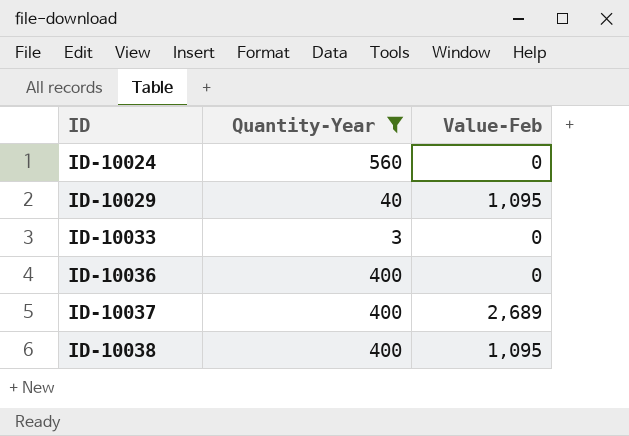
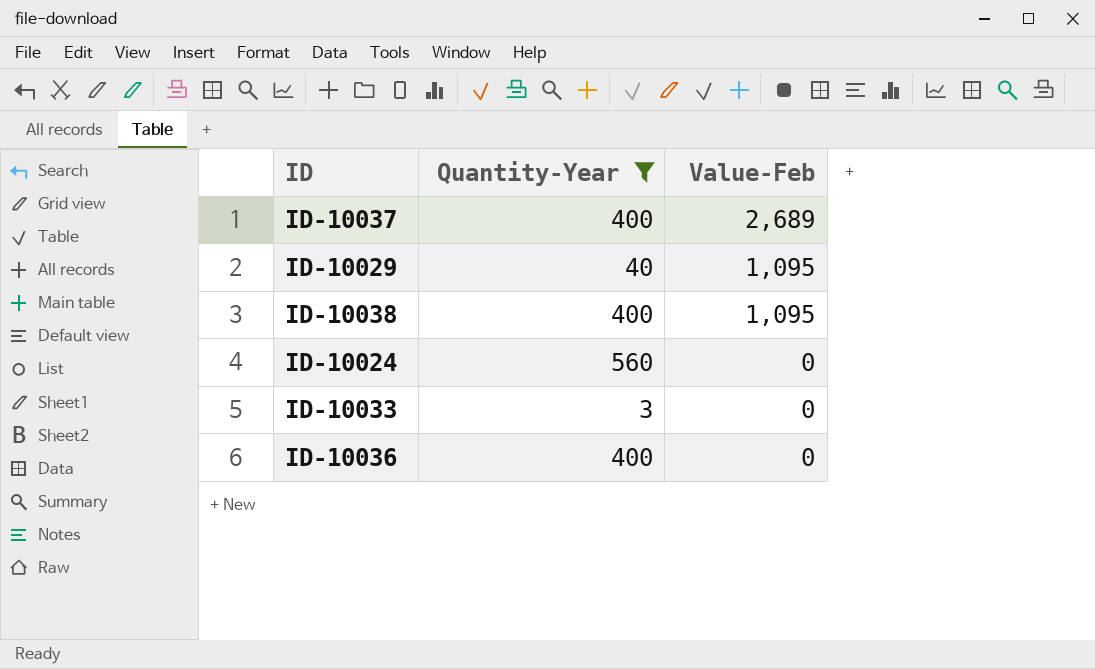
row order: ID ascending -> Value-Feb descending

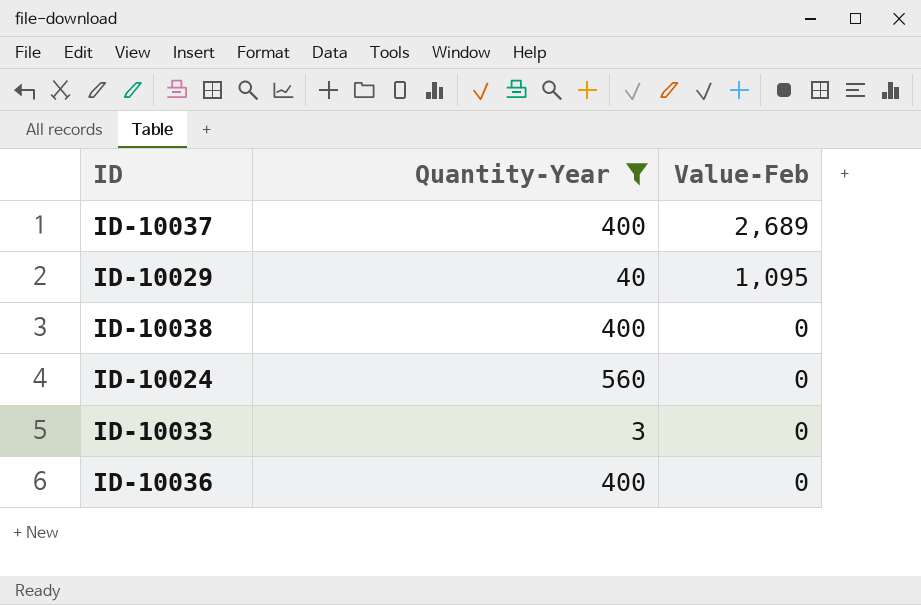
ID-10038 | Value-Feb: 1,095 -> 0

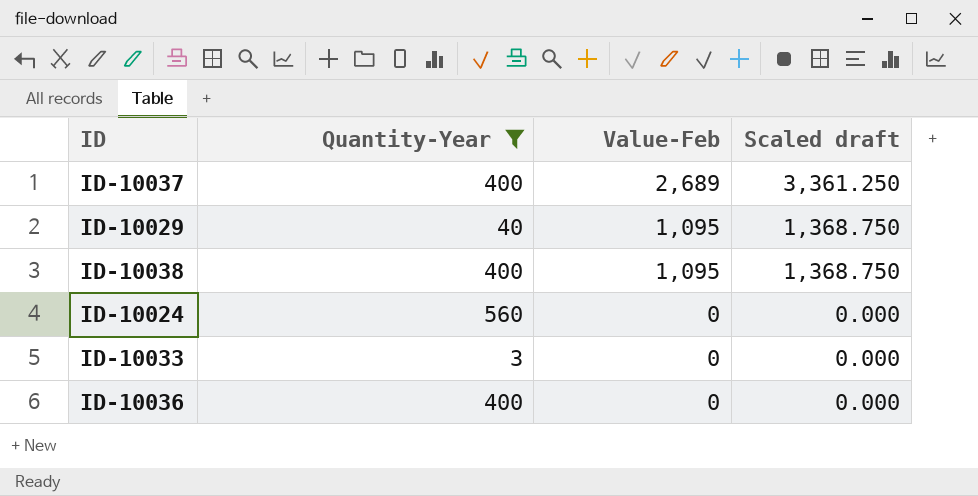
column Scaled draft | formula: none -> [Value-Feb] * 1.25
ID-10038 | Value-Feb: 0 -> 1,095

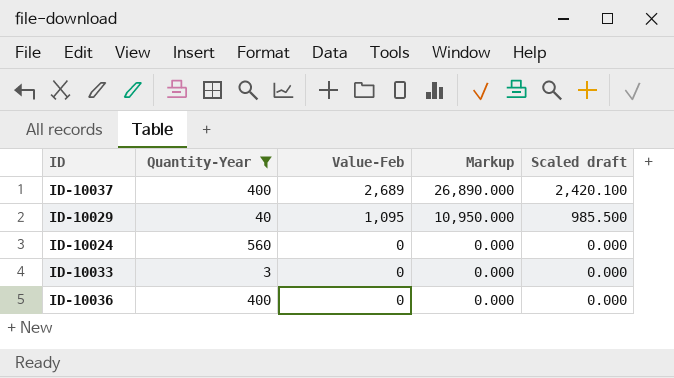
column Markup | formula: none -> [Value-Feb] * 10
column Scaled draft | formula: [Value-Feb] * 1.25 -> [Value-Feb] * 0.9
row ID-10038: 400 | 1,095 | 1,368.750 -> none

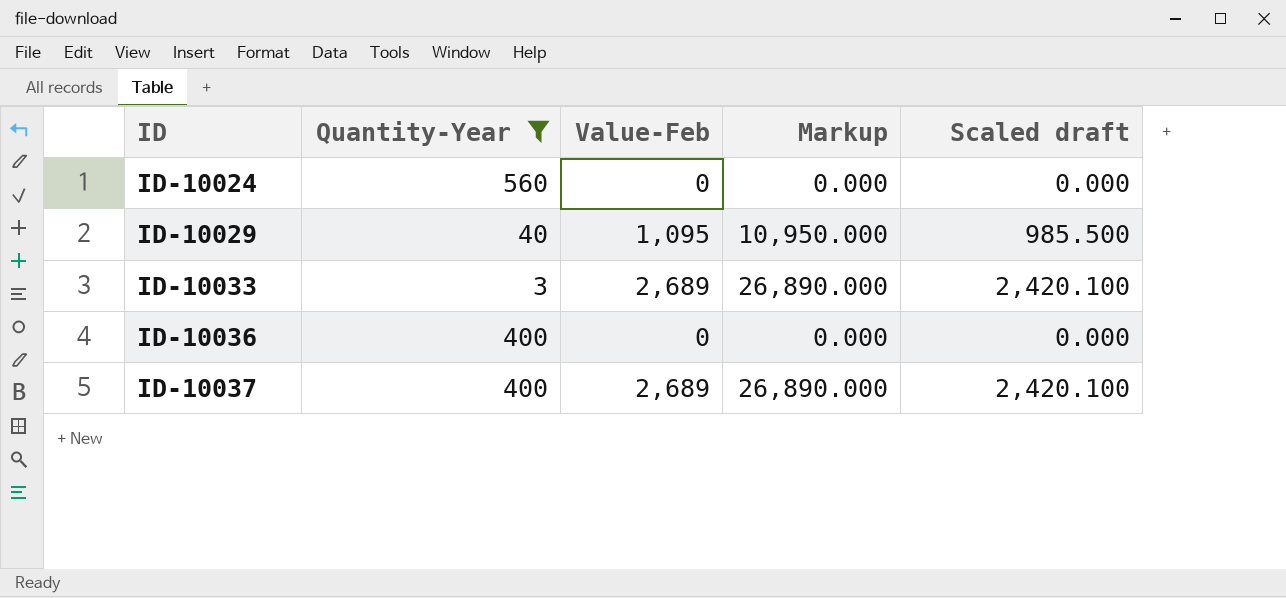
row order: Value-Feb descending -> ID ascending
ID-10033 | Value-Feb: 0 -> 2,689
ID-10033 | Markup: 0.000 -> 26,890.000
ID-10033 | Scaled draft: 0.000 -> 2,420.100

